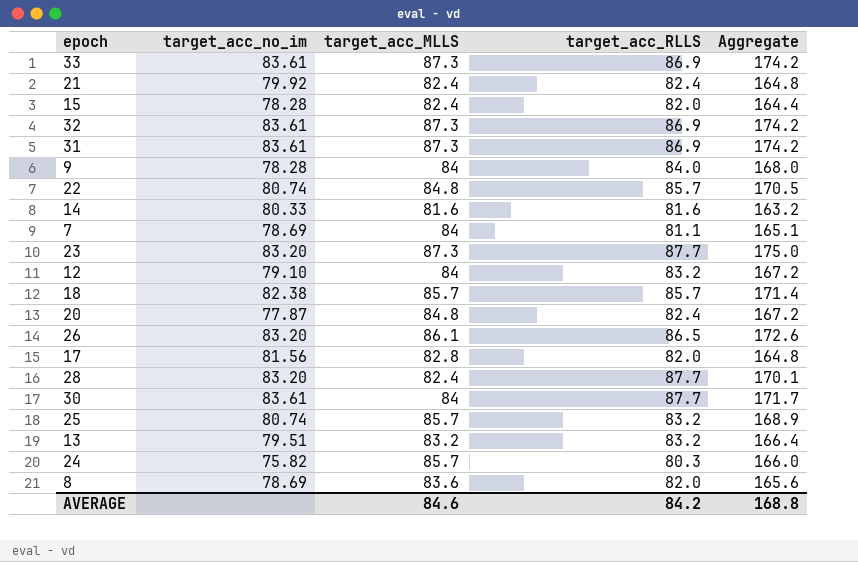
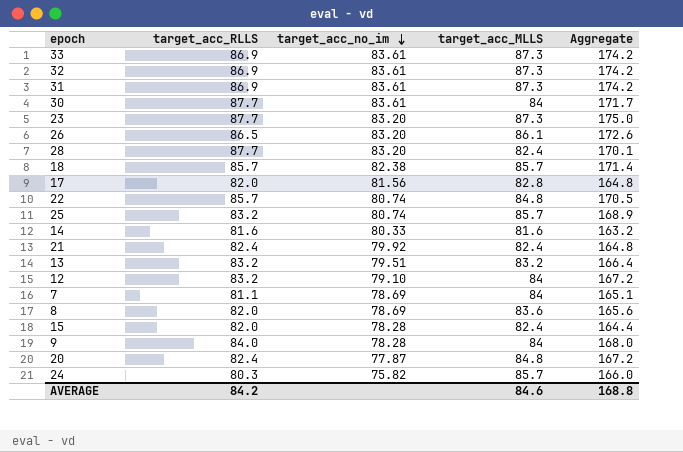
row order: none -> target_acc_no_im descending
column target_acc_RLLS | position: 4 -> 2

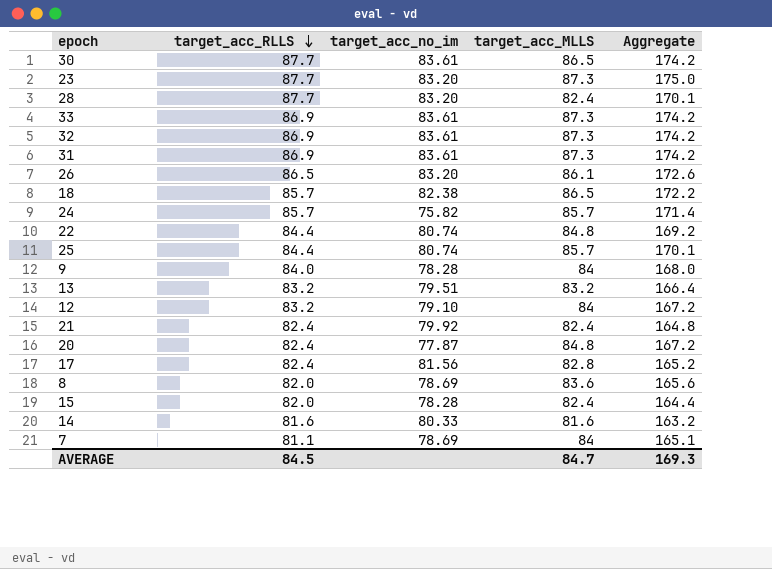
row order: target_acc_no_im descending -> target_acc_RLLS descending
30 | target_acc_MLLS: 84 -> 86.5
30 | Aggregate: 171.7 -> 174.2
18 | target_acc_MLLS: 85.7 -> 86.5
18 | Aggregate: 171.4 -> 172.2
24 | target_acc_RLLS: 80.3 -> 85.7
24 | Aggregate: 166.0 -> 171.4
22 | target_acc_RLLS: 85.7 -> 84.4
22 | Aggregate: 170.5 -> 169.2
25 | target_acc_RLLS: 83.2 -> 84.4
25 | Aggregate: 168.9 -> 170.1
17 | target_acc_RLLS: 82.0 -> 82.4
17 | Aggregate: 164.8 -> 165.2
AVERAGE | target_acc_RLLS: 84.2 -> 84.5
AVERAGE | target_acc_MLLS: 84.6 -> 84.7
AVERAGE | Aggregate: 168.8 -> 169.3

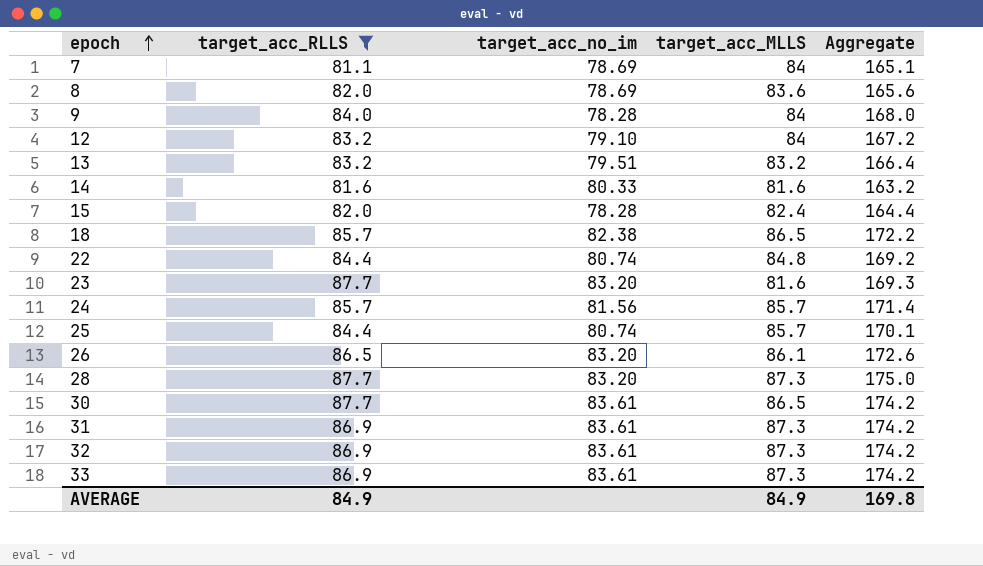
filter: none -> target_acc_RLLS != 82.4
row order: target_acc_RLLS descending -> epoch ascending
23 | target_acc_MLLS: 87.3 -> 81.6
23 | Aggregate: 175.0 -> 169.3
24 | target_acc_no_im: 75.82 -> 81.56
28 | target_acc_MLLS: 82.4 -> 87.3
28 | Aggregate: 170.1 -> 175.0
AVERAGE | target_acc_RLLS: 84.5 -> 84.9
AVERAGE | target_acc_MLLS: 84.7 -> 84.9
AVERAGE | Aggregate: 169.3 -> 169.8

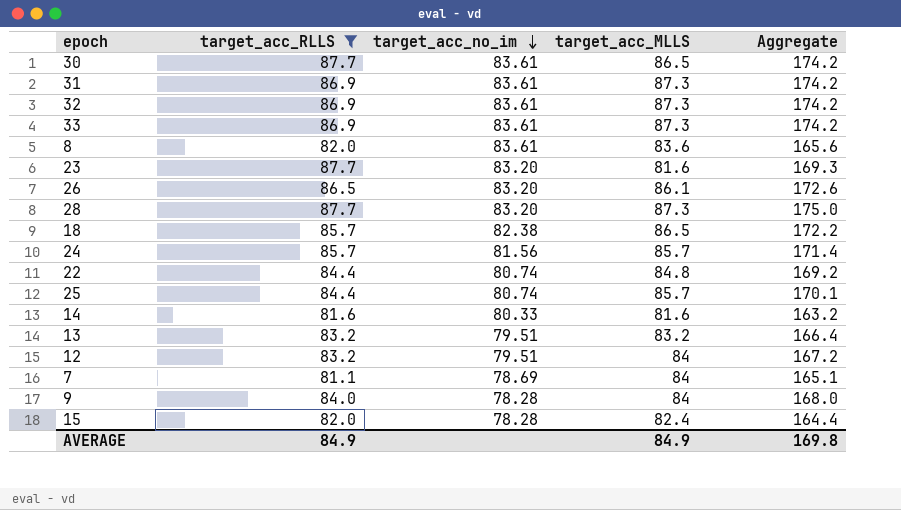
row order: epoch ascending -> target_acc_no_im descending
8 | target_acc_no_im: 78.69 -> 83.61
12 | target_acc_no_im: 79.10 -> 79.51

